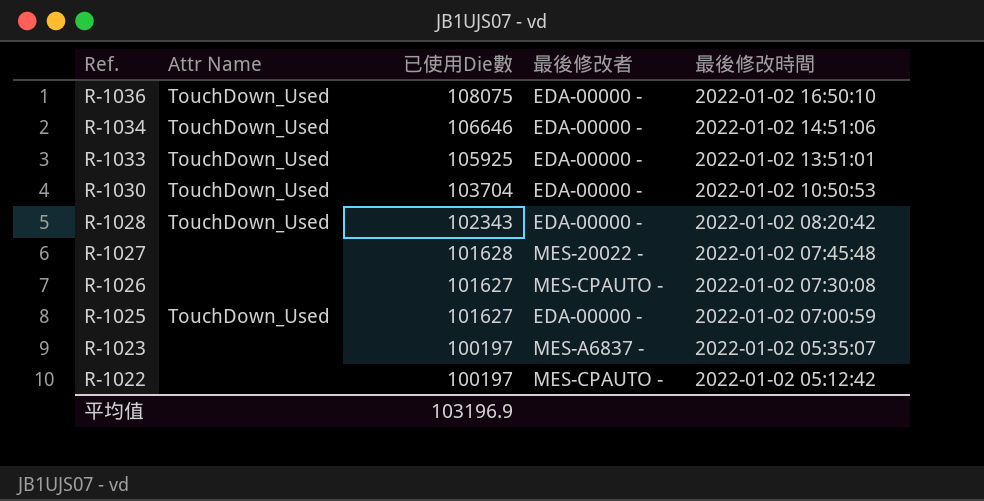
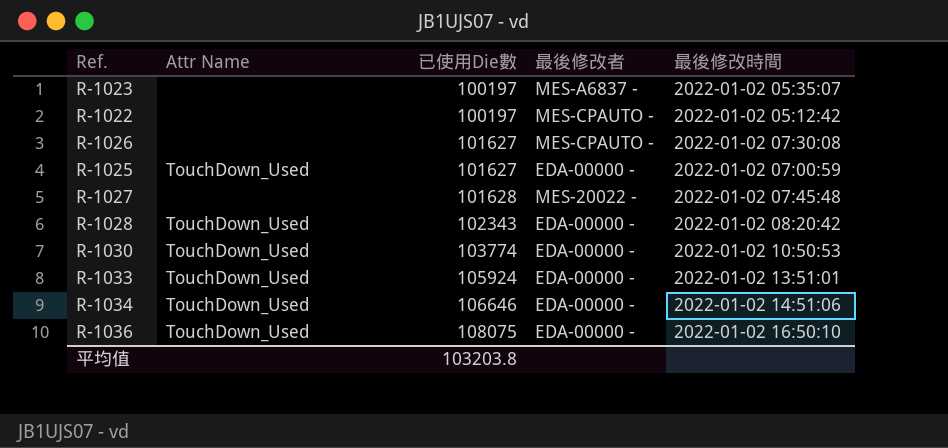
row order: Ref. descending -> 已使用Die數 ascending
R-1030 | 已使用Die數: 103704 -> 103774
R-1033 | 已使用Die數: 105925 -> 105924
平均值 | 已使用Die數: 103196.9 -> 103203.8

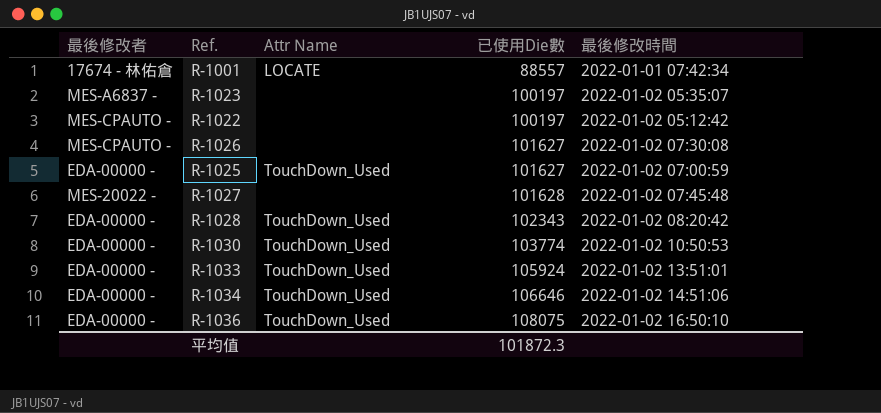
column 最後修改者 | position: 4 -> 1
row R-1001: none -> 17674 - 林佑倉 | LOCATE | 88557 | 2022-01-01 07:42:34
平均值 | 已使用Die數: 103203.8 -> 101872.3

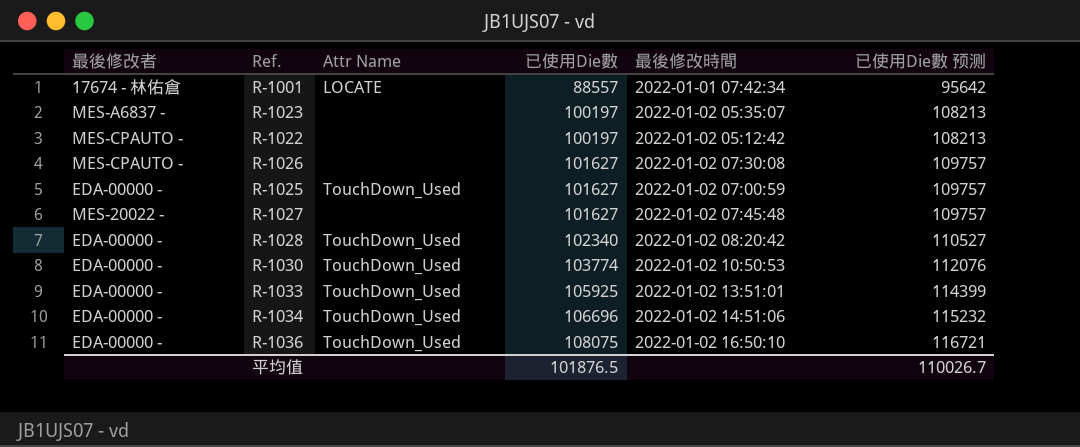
column 已使用Die數 预测 | formula: none -> [已使用Die數] * 1.08
R-1027 | 已使用Die數: 101628 -> 101627
R-1028 | 已使用Die數: 102343 -> 102340
R-1033 | 已使用Die數: 105924 -> 105925
R-1034 | 已使用Die數: 106646 -> 106696
平均值 | 已使用Die數: 101872.3 -> 101876.5

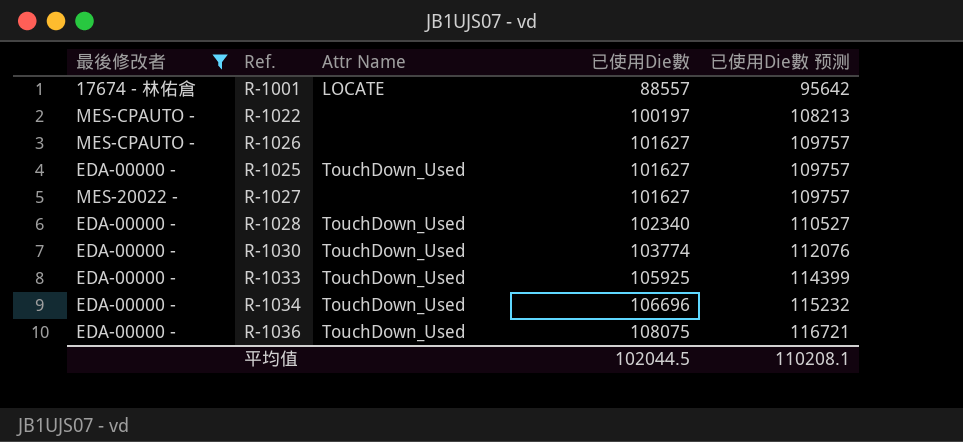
filter: none -> 最後修改者 != MES-A6837 -
column 最後修改時間 | position: 5 -> none
平均值 | 已使用Die數: 101876.5 -> 102044.5
平均值 | 已使用Die數 预测: 110026.7 -> 110208.1

